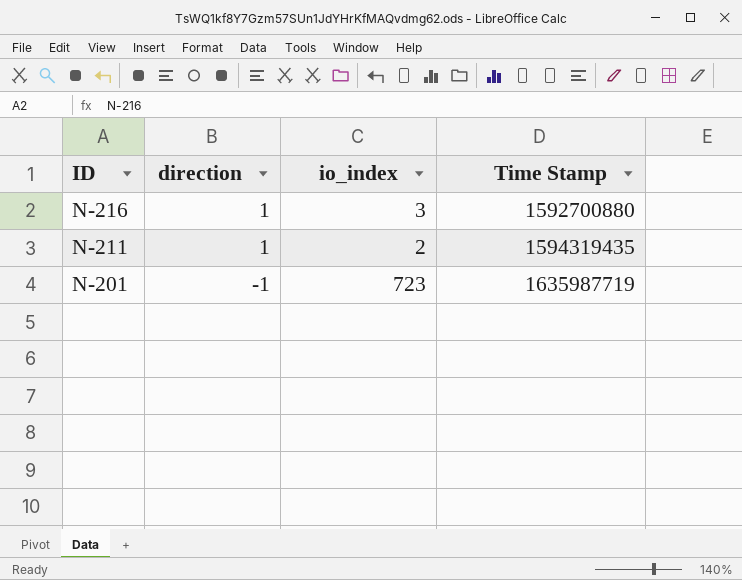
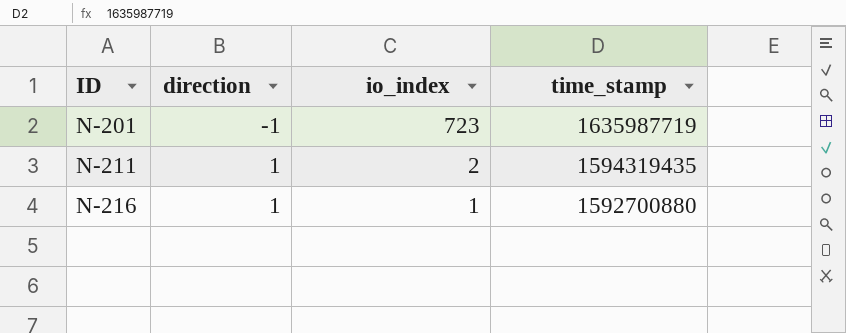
row order: ID descending -> ID ascending
column name: Time Stamp -> time_stamp
N-216 | io_index: 3 -> 1

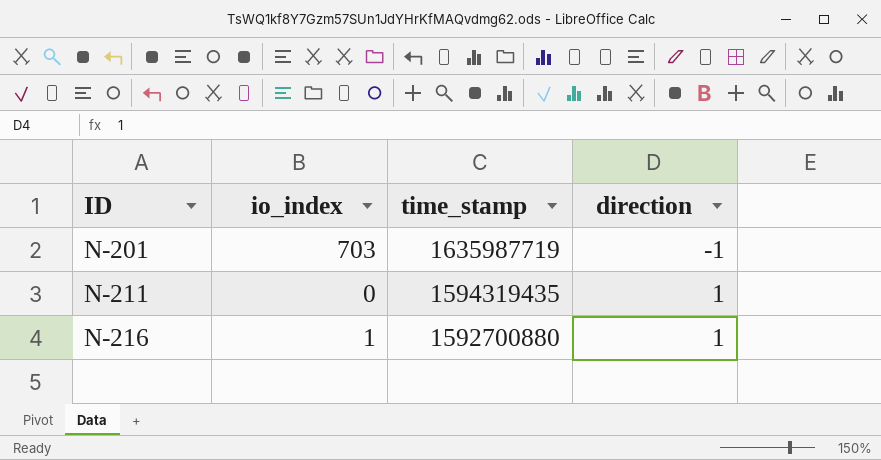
column direction | position: 2 -> 4
N-201 | io_index: 723 -> 703
N-211 | io_index: 2 -> 0

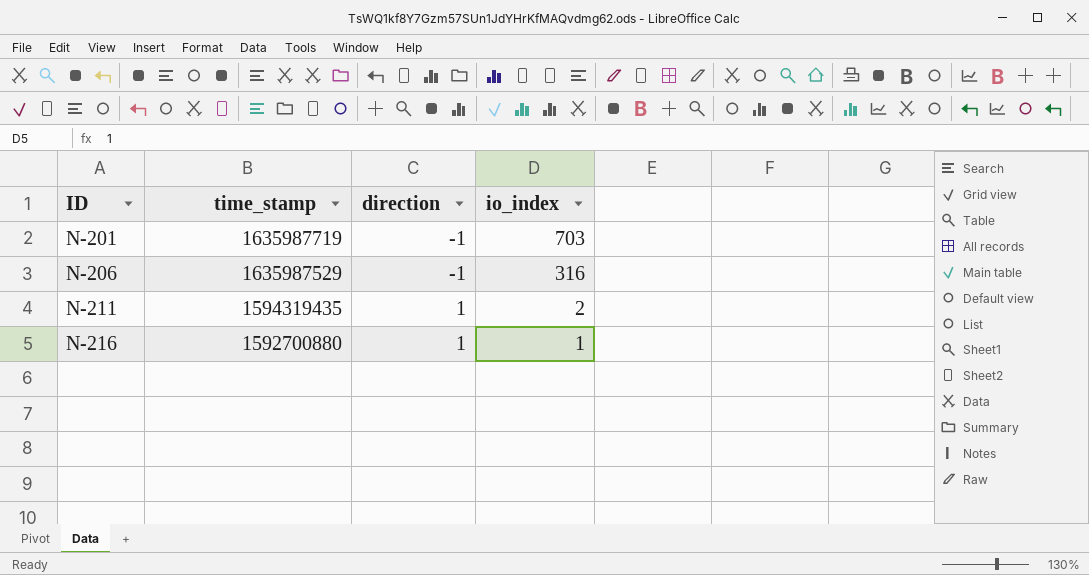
column io_index | position: 2 -> 4
row N-206: none -> 1635987529 | -1 | 316
N-211 | io_index: 0 -> 2

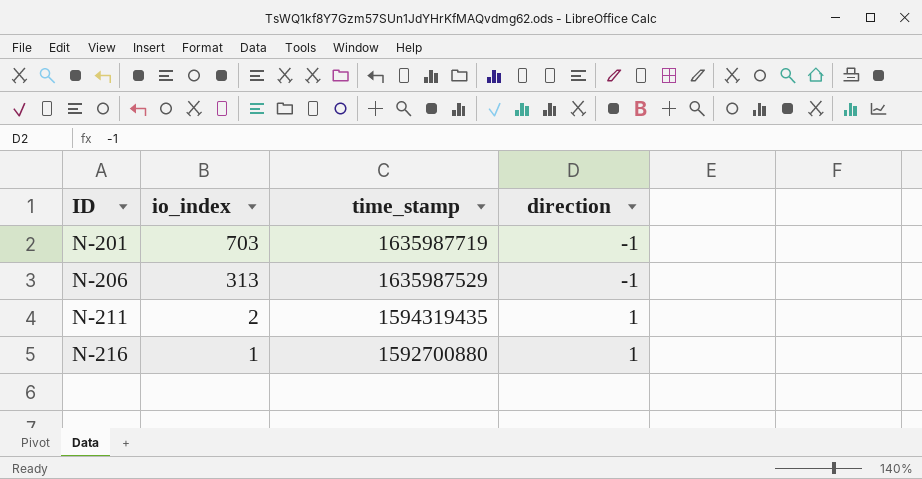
column io_index | position: 4 -> 2
N-206 | io_index: 316 -> 313

